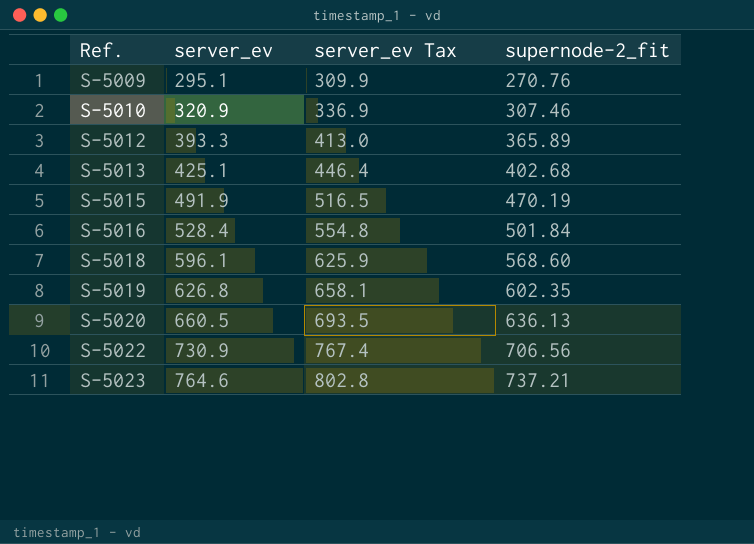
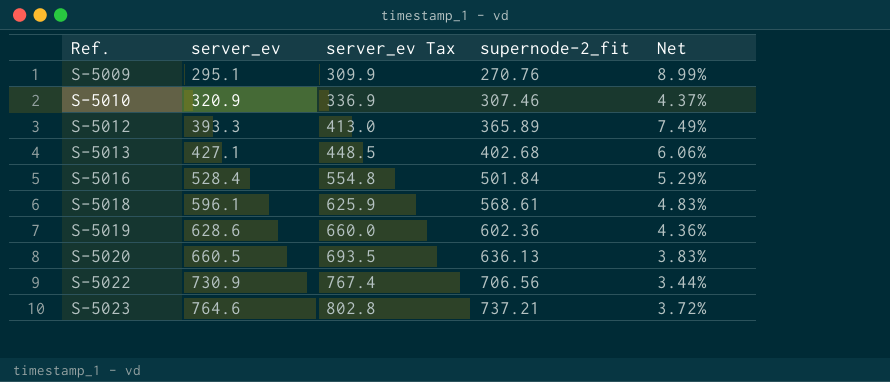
column Net | formula: none -> ([server_ev] - [supernode-2_fit]) / [supernode-2_fit]
row S-5015: 491.9 | 516.5 | 470.19 -> none
S-5013 | server_ev: 425.1 -> 427.1
S-5013 | server_ev Tax: 446.4 -> 448.5
S-5018 | supernode-2_fit: 568.60 -> 568.61
S-5019 | server_ev: 626.8 -> 628.6
S-5019 | server_ev Tax: 658.1 -> 660.0
S-5019 | supernode-2_fit: 602.35 -> 602.36

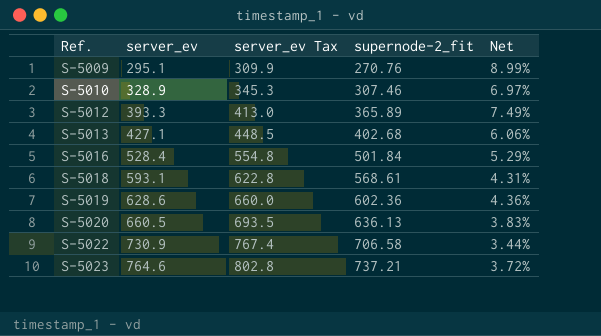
S-5010 | server_ev: 320.9 -> 328.9
S-5010 | server_ev Tax: 336.9 -> 345.3
S-5010 | Net: 4.37% -> 6.97%
S-5018 | server_ev: 596.1 -> 593.1
S-5018 | server_ev Tax: 625.9 -> 622.8
S-5018 | Net: 4.83% -> 4.31%
S-5022 | supernode-2_fit: 706.56 -> 706.58

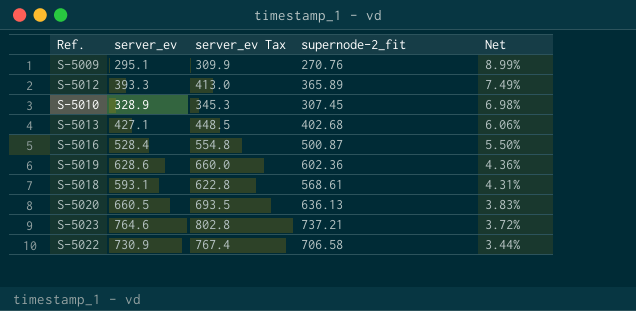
row order: Ref. ascending -> Net descending
S-5010 | supernode-2_fit: 307.46 -> 307.45
S-5010 | Net: 6.97% -> 6.98%
S-5016 | supernode-2_fit: 501.84 -> 500.87
S-5016 | Net: 5.29% -> 5.50%

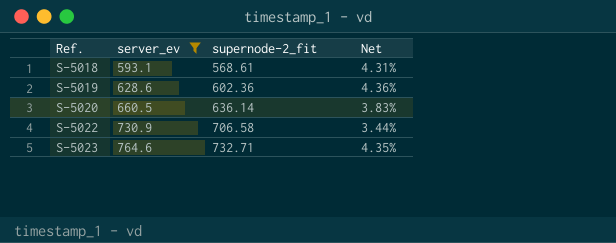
filter: none -> server_ev >= 593.1
row order: Net descending -> Ref. ascending
column server_ev Tax | formula: [server_ev] * 1.05 -> none
S-5020 | supernode-2_fit: 636.13 -> 636.14
S-5023 | supernode-2_fit: 737.21 -> 732.71
S-5023 | Net: 3.72% -> 4.35%

